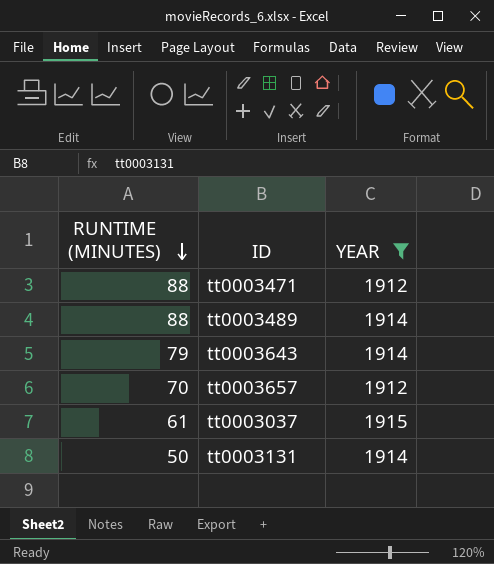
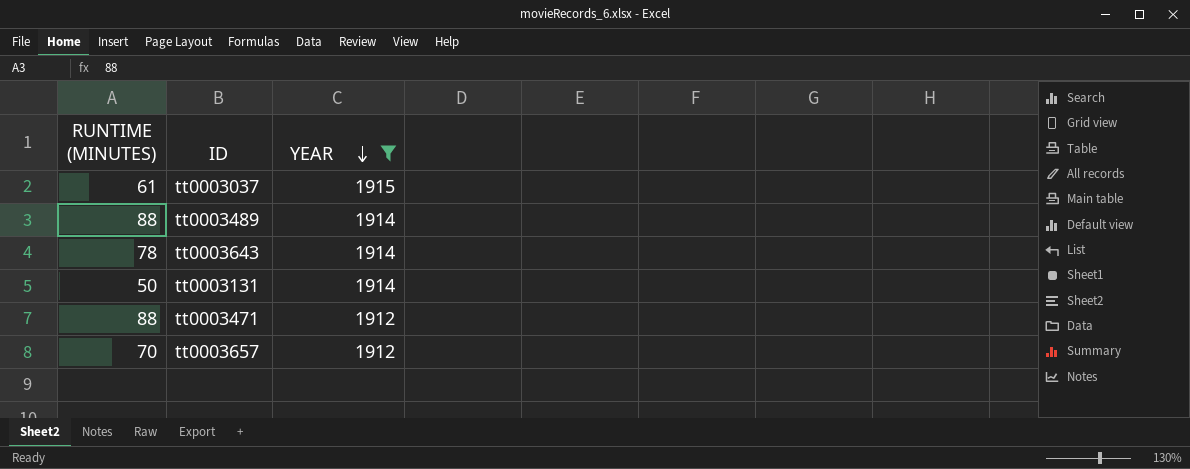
row order: RUNTIME (MINUTES) descending -> YEAR descending
tt0003643 | RUNTIME (MINUTES): 79 -> 78

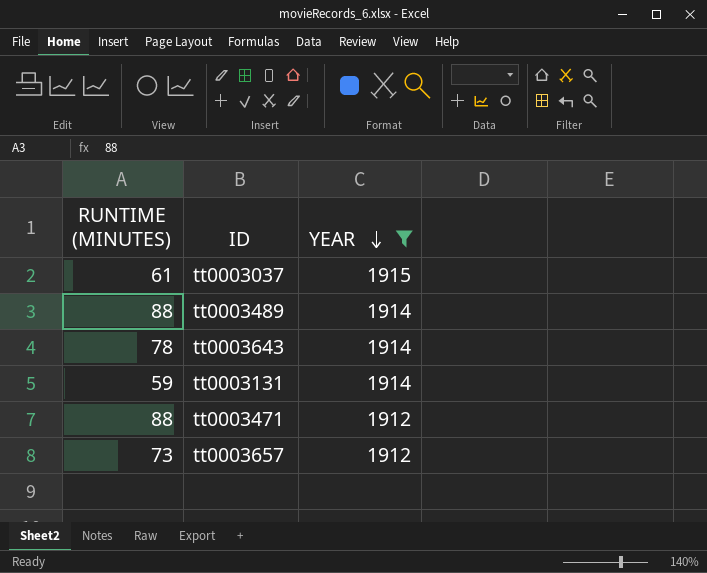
tt0003131 | RUNTIME (MINUTES): 50 -> 59
tt0003657 | RUNTIME (MINUTES): 70 -> 73

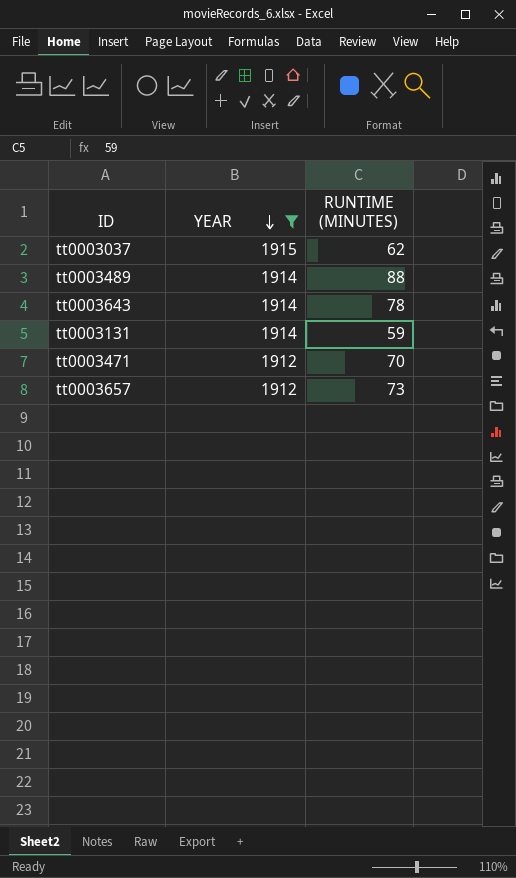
column RUNTIME (MINUTES) | position: 1 -> 3
tt0003037 | RUNTIME (MINUTES): 61 -> 62
tt0003471 | RUNTIME (MINUTES): 88 -> 70

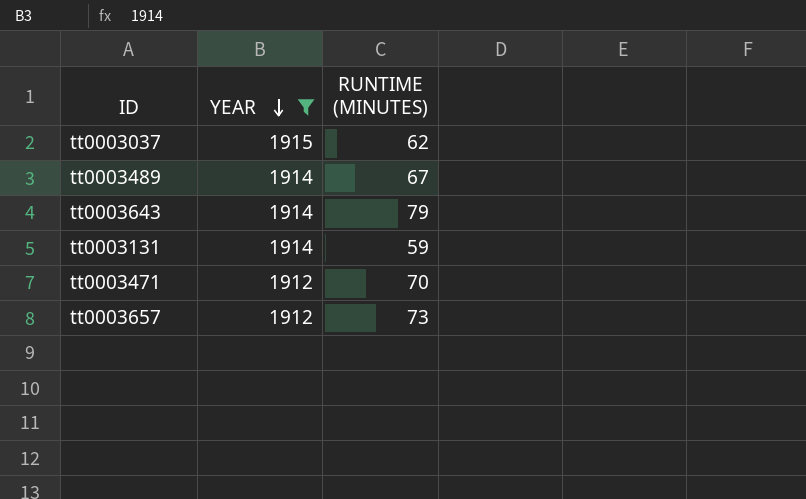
tt0003489 | RUNTIME (MINUTES): 88 -> 67
tt0003643 | RUNTIME (MINUTES): 78 -> 79

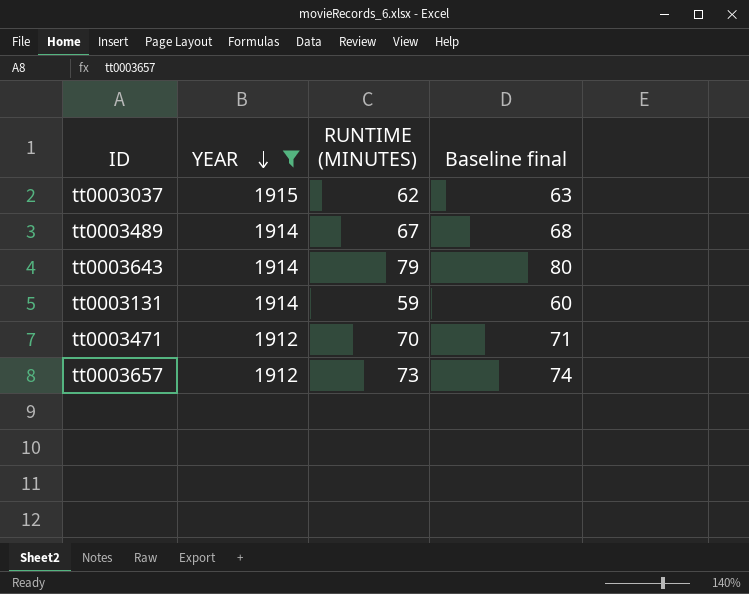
column Baseline final | formula: none -> [RUNTIME (MINUTES)] + 1

